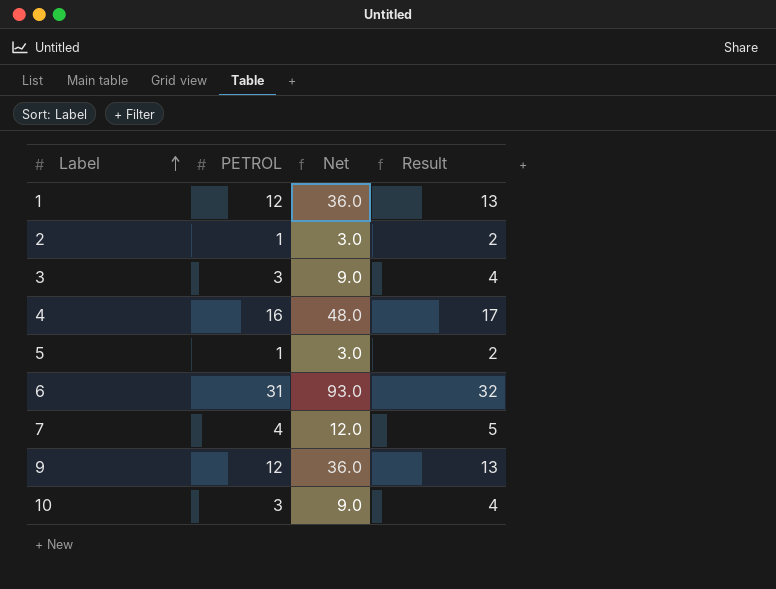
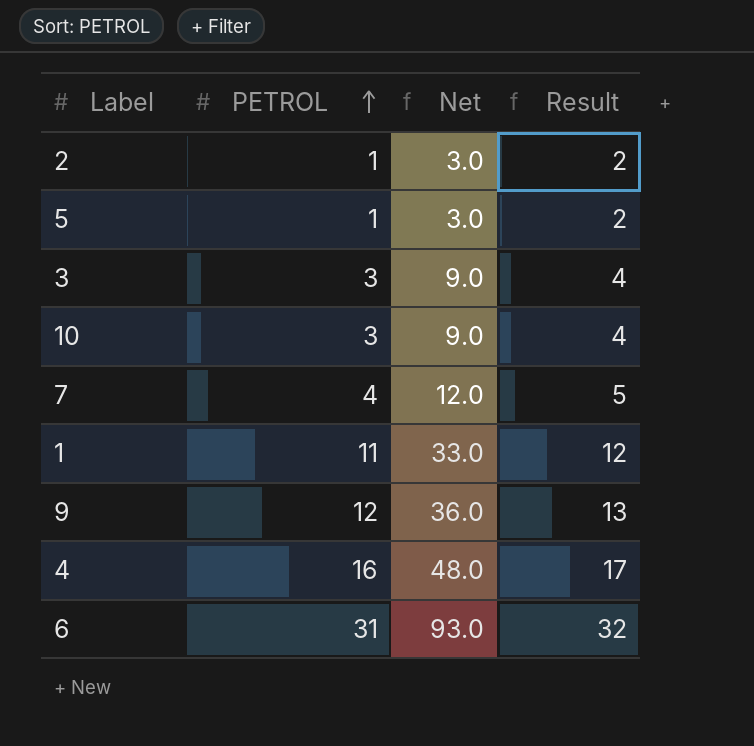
row order: Label ascending -> PETROL ascending
1 | PETROL: 12 -> 11
1 | Net: 36.0 -> 33.0
1 | Result: 13 -> 12

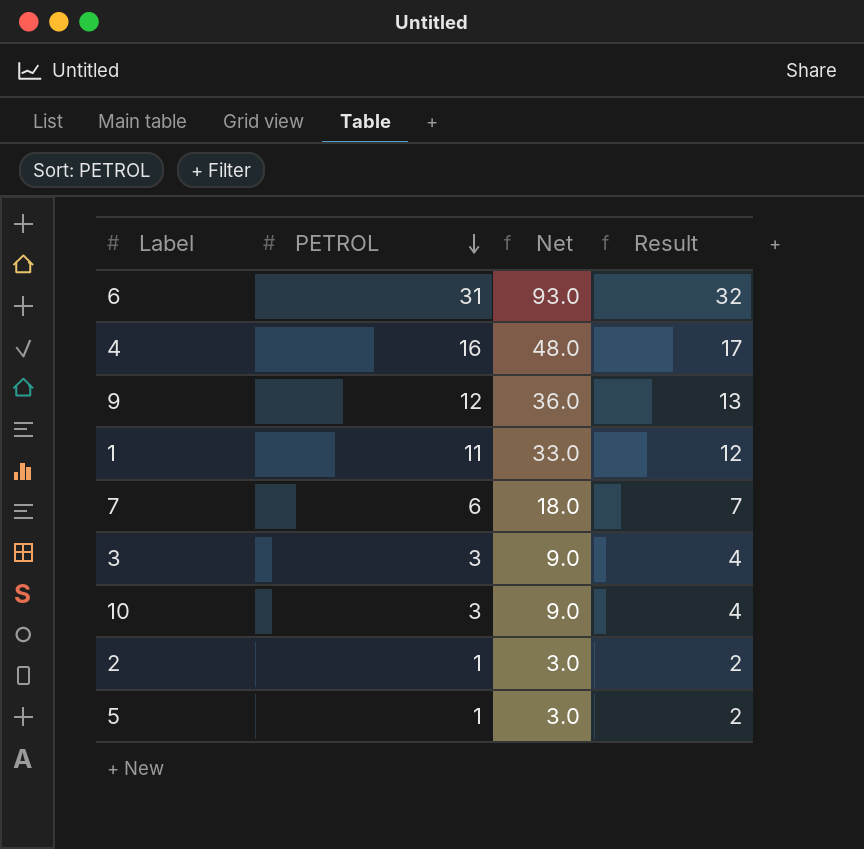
row order: PETROL ascending -> PETROL descending
7 | PETROL: 4 -> 6
7 | Net: 12.0 -> 18.0
7 | Result: 5 -> 7

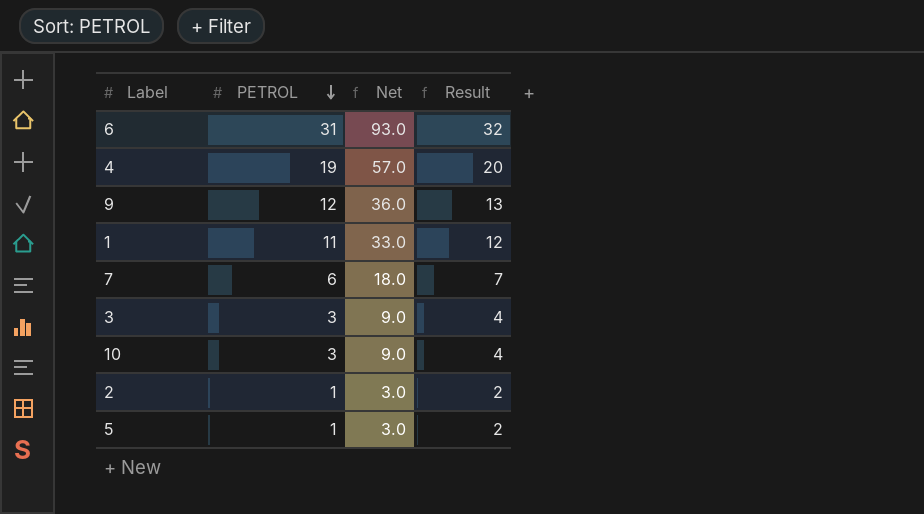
4 | PETROL: 16 -> 19
4 | Net: 48.0 -> 57.0
4 | Result: 17 -> 20

